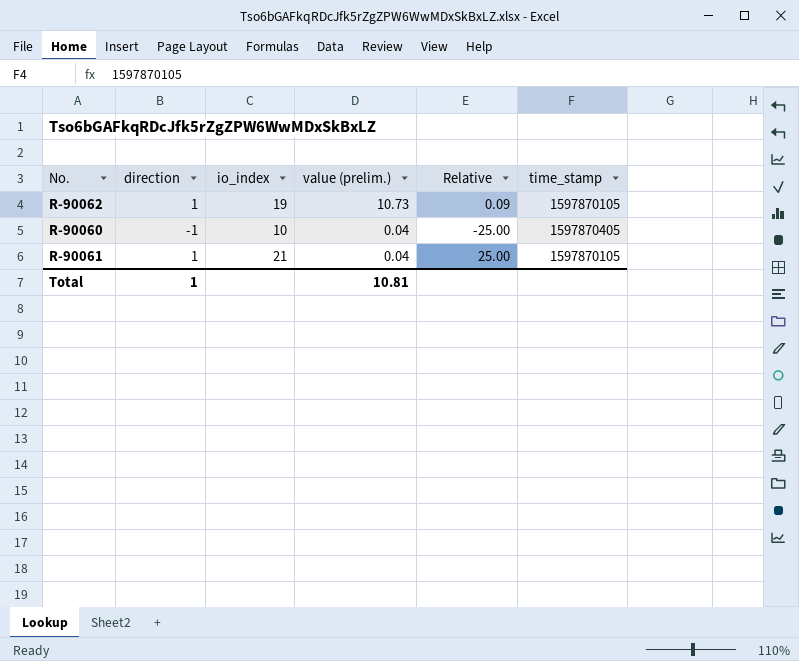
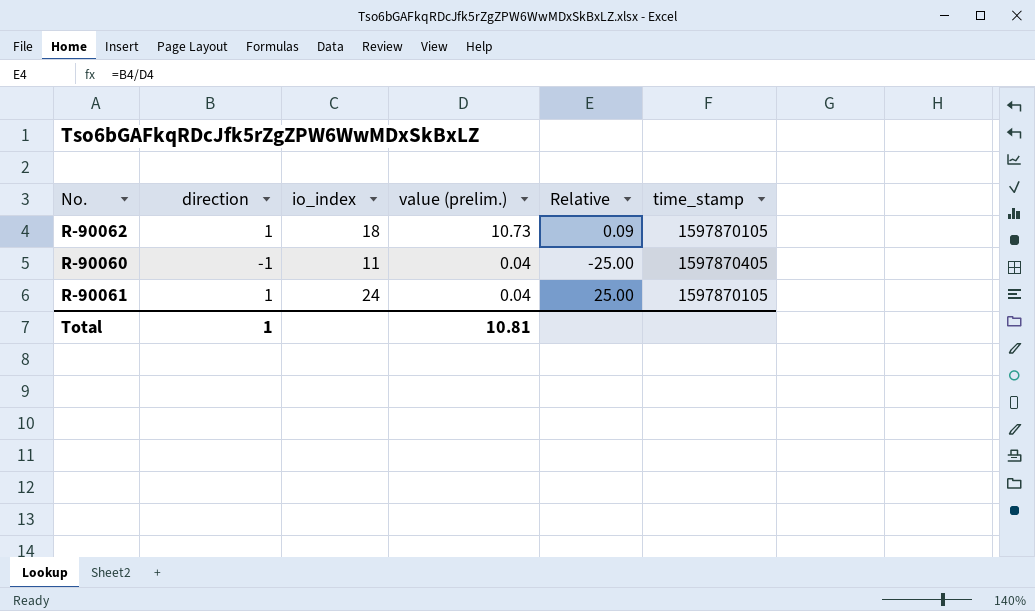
R-90062 | io_index: 19 -> 18
R-90060 | io_index: 10 -> 11
R-90061 | io_index: 21 -> 24

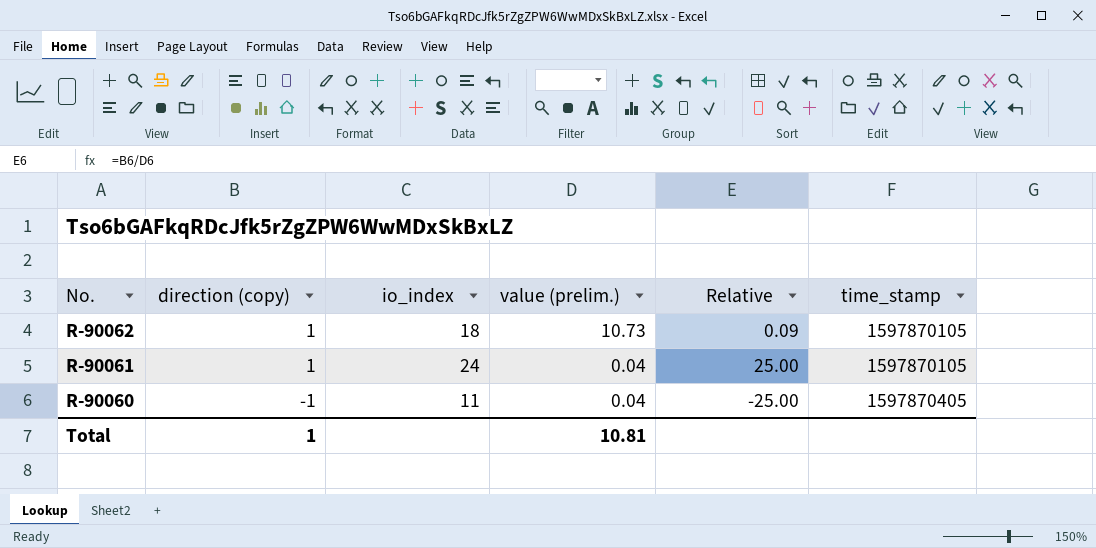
row order: value (prelim.) descending -> No. descending
column name: direction -> direction (copy)

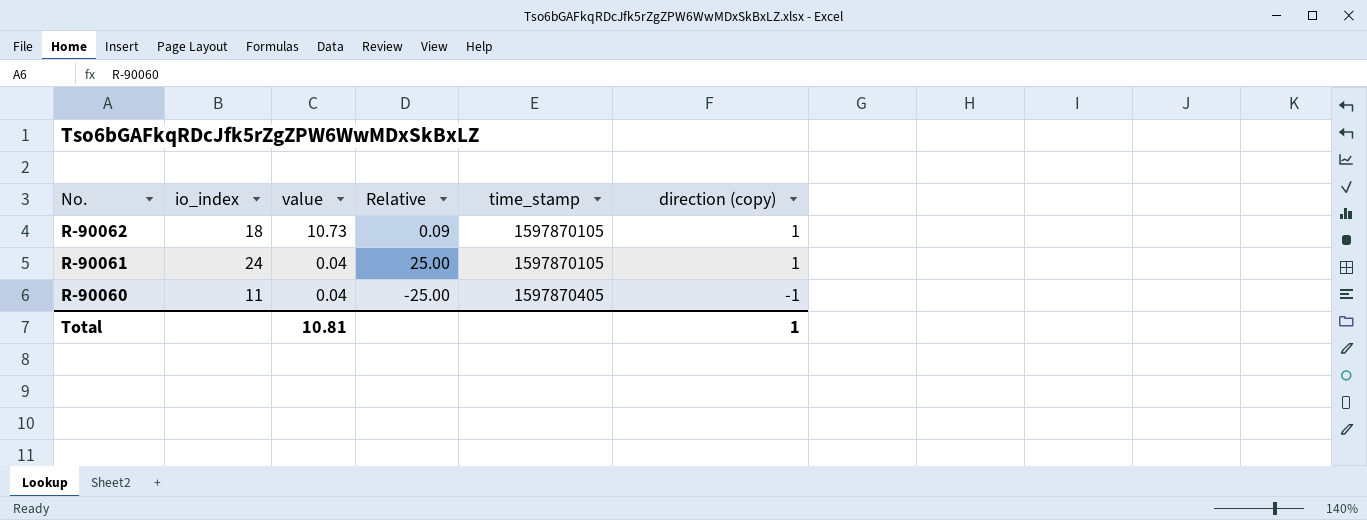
column name: value (prelim.) -> value
column direction (copy) | position: 2 -> 6

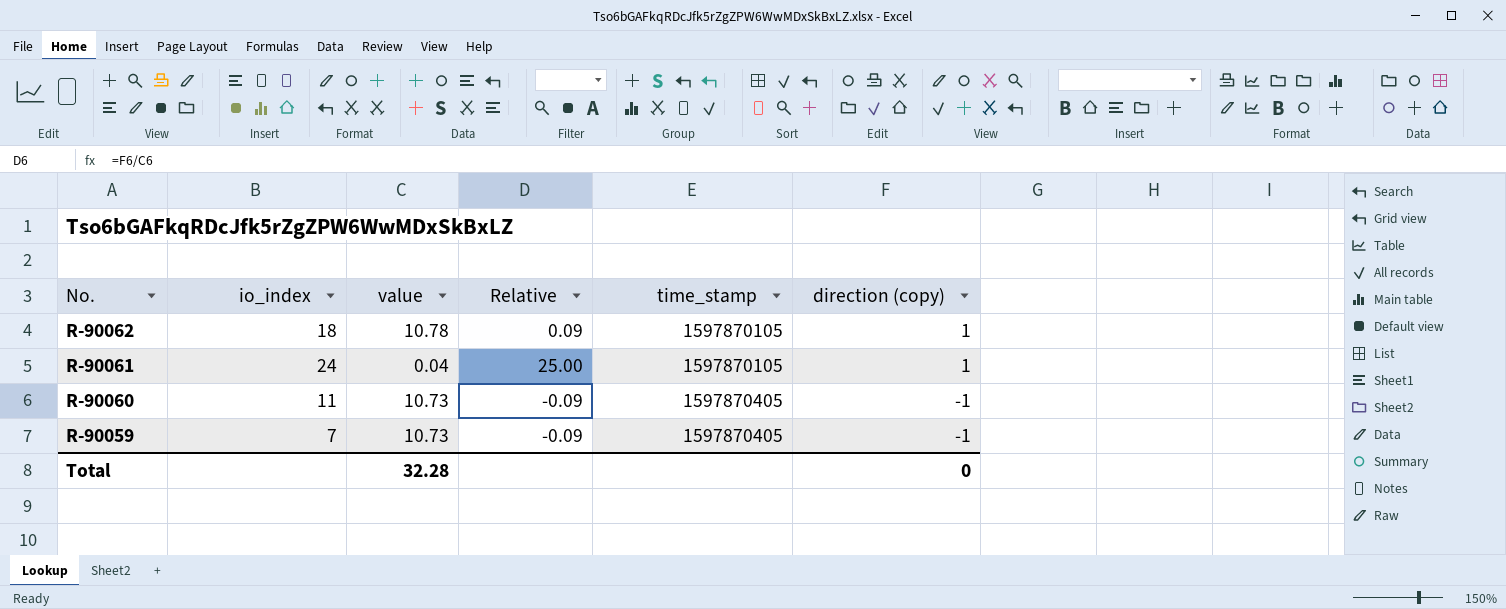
R-90062 | value: 10.73 -> 10.78
R-90060 | value: 0.04 -> 10.73
R-90060 | Relative: -25.00 -> -0.09
row R-90059: none -> 7 | 10.73 | -0.09 | 1597870405 | -1
Total | value: 10.81 -> 32.28
Total | direction (copy): 1 -> 0

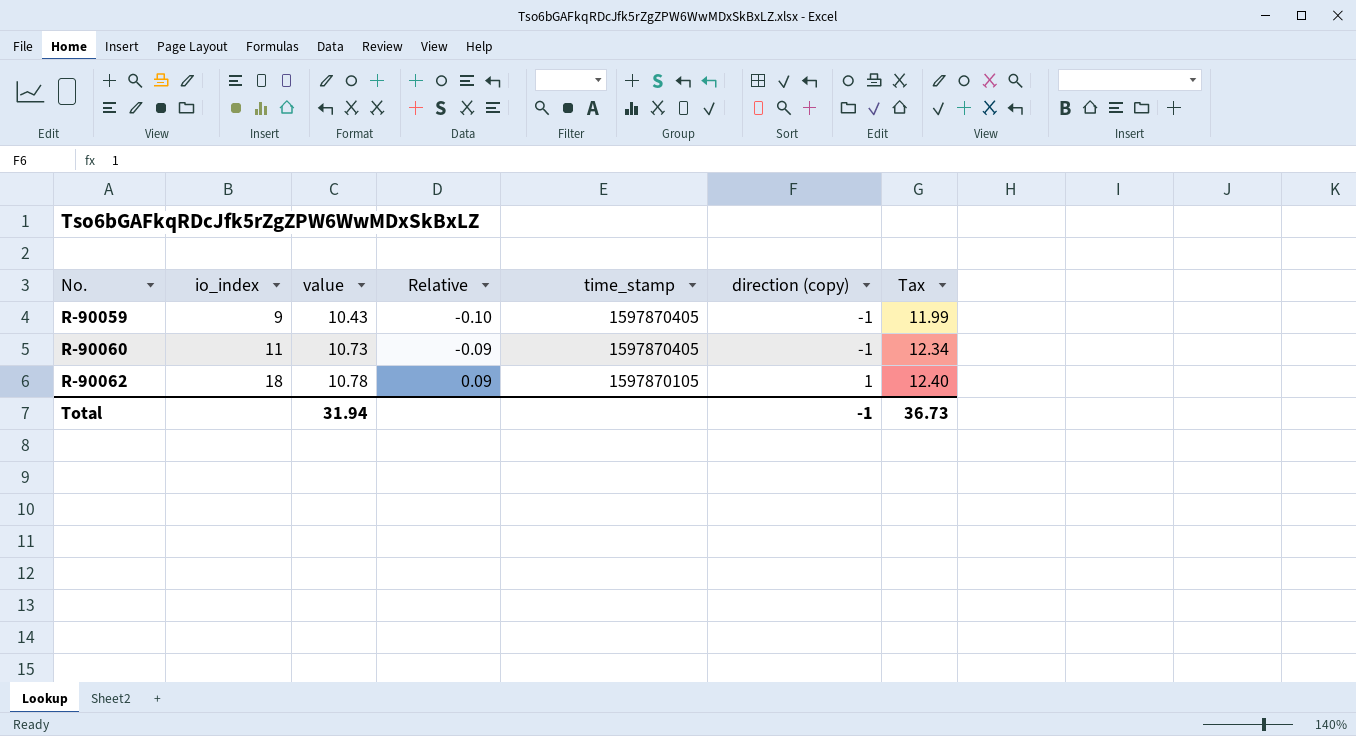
row order: No. descending -> No. ascending
column Tax | formula: none -> [value] * 1.15
row R-90061: 24 | 0.04 | 25.00 | 1597870105 | 1 -> none
R-90059 | io_index: 7 -> 9
R-90059 | value: 10.73 -> 10.43
R-90059 | Relative: -0.09 -> -0.10
Total | value: 32.28 -> 31.94
Total | direction (copy): 0 -> -1

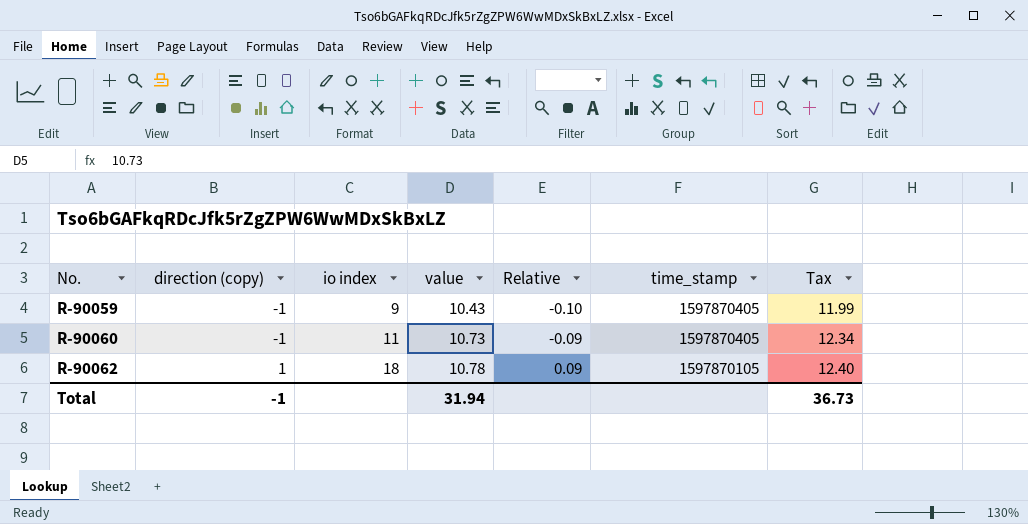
column direction (copy) | position: 6 -> 2
column name: io_index -> io index

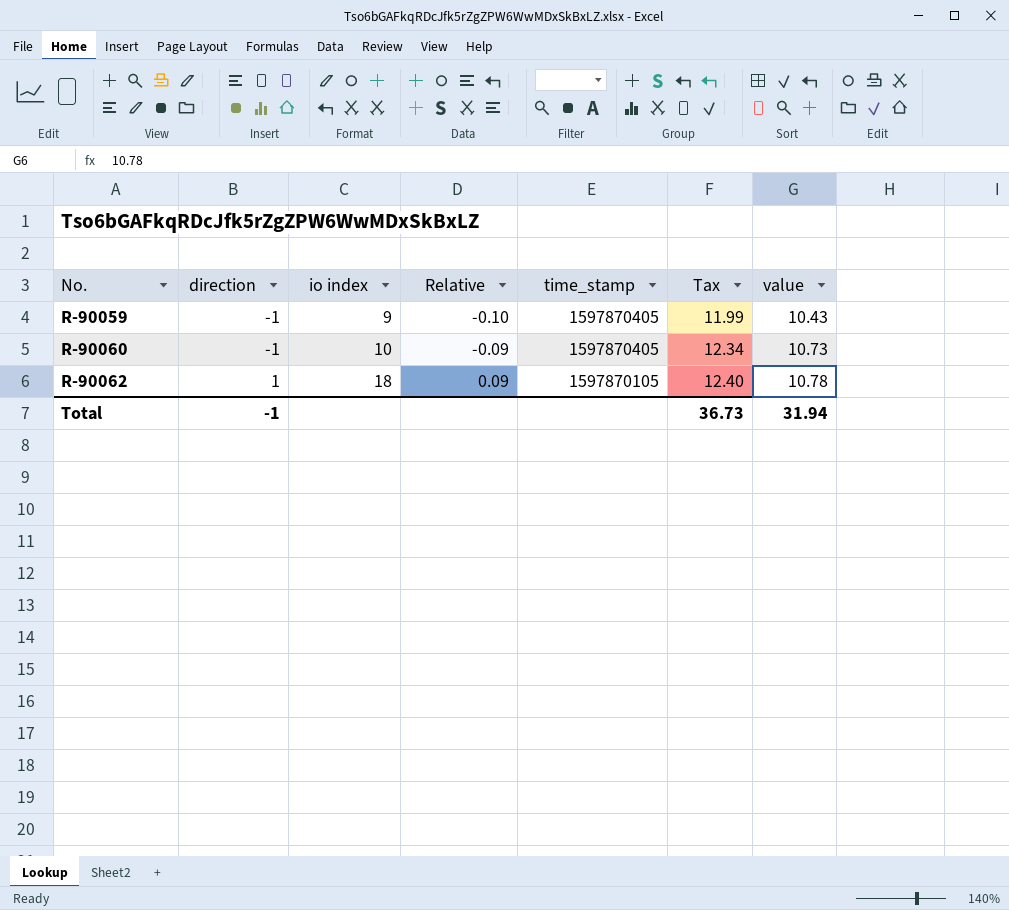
column name: direction (copy) -> direction
column value | position: 4 -> 7
R-90060 | io index: 11 -> 10

